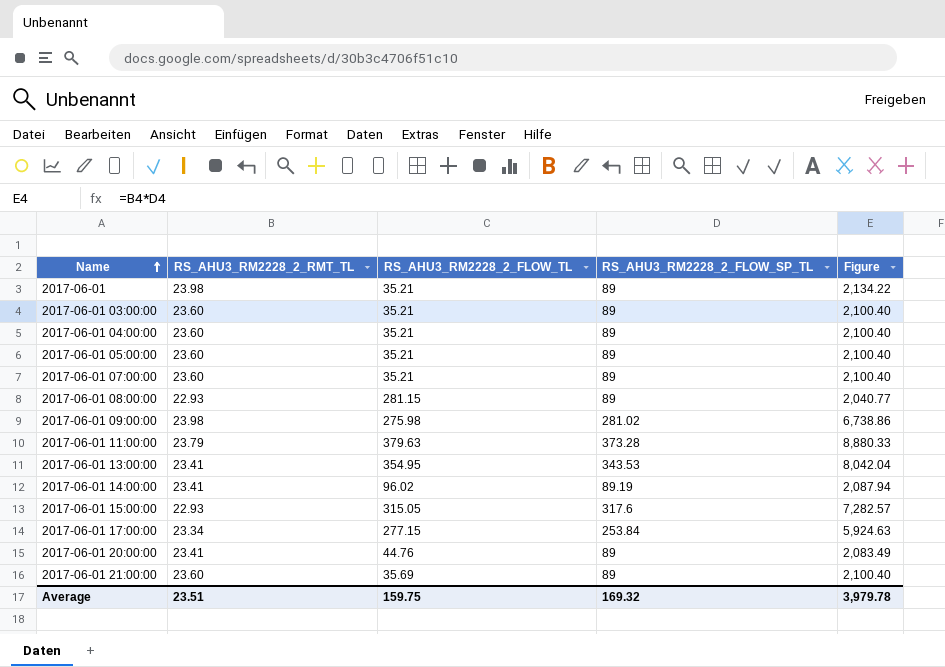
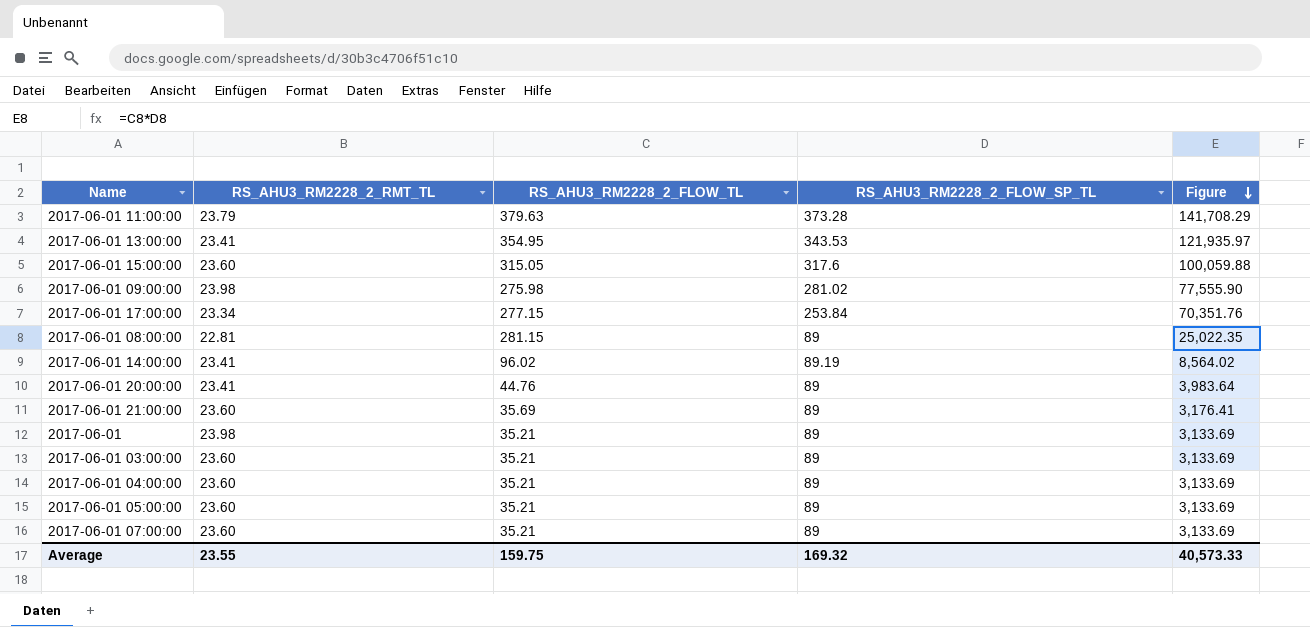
row order: Name ascending -> Figure descending
column Figure | formula: [RS_AHU3_RM2228_2_RMT_TL] * [RS_AHU3_RM2228_2_FLOW_SP_TL] -> [RS_AHU3_RM2228_2_FLOW_TL] * [RS_AHU3_RM2228_2_FLOW_SP_TL]
2017-06-01 15:00:00 | RS_AHU3_RM2228_2_RMT_TL: 22.93 -> 23.60
2017-06-01 08:00:00 | RS_AHU3_RM2228_2_RMT_TL: 22.93 -> 22.81
Average | RS_AHU3_RM2228_2_RMT_TL: 23.51 -> 23.55
Average | Figure: 3,979.78 -> 40,573.33

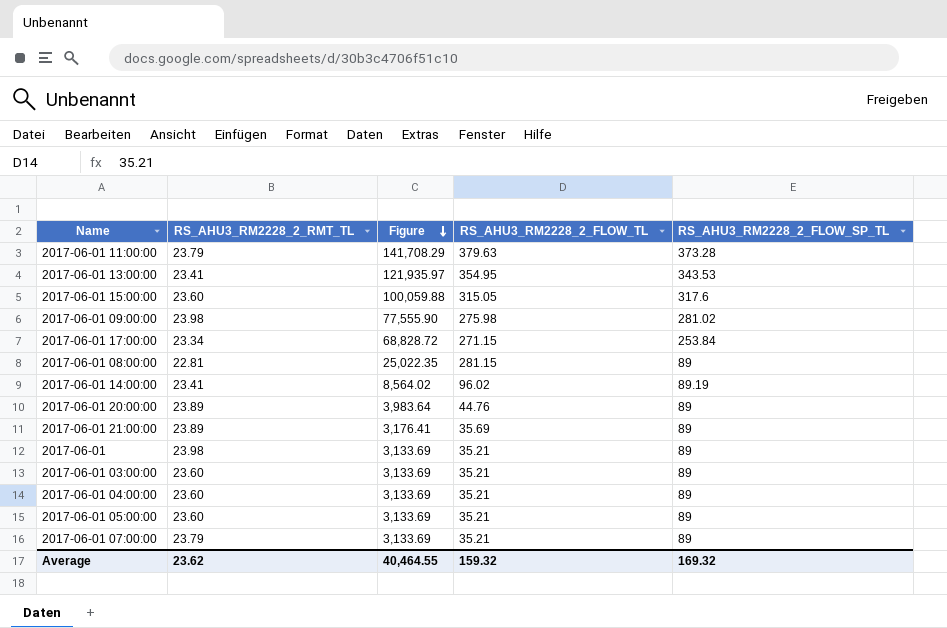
column Figure | position: 5 -> 3
2017-06-01 17:00:00 | Figure: 70,351.76 -> 68,828.72
2017-06-01 17:00:00 | RS_AHU3_RM2228_2_FLOW_TL: 277.15 -> 271.15
2017-06-01 20:00:00 | RS_AHU3_RM2228_2_RMT_TL: 23.41 -> 23.89
2017-06-01 21:00:00 | RS_AHU3_RM2228_2_RMT_TL: 23.60 -> 23.89
2017-06-01 07:00:00 | RS_AHU3_RM2228_2_RMT_TL: 23.60 -> 23.79
Average | RS_AHU3_RM2228_2_RMT_TL: 23.55 -> 23.62
Average | Figure: 40,573.33 -> 40,464.55
Average | RS_AHU3_RM2228_2_FLOW_TL: 159.75 -> 159.32

